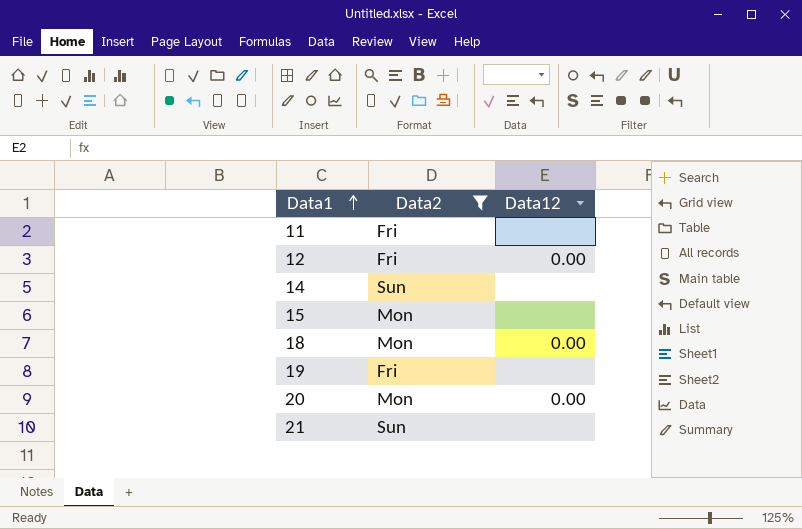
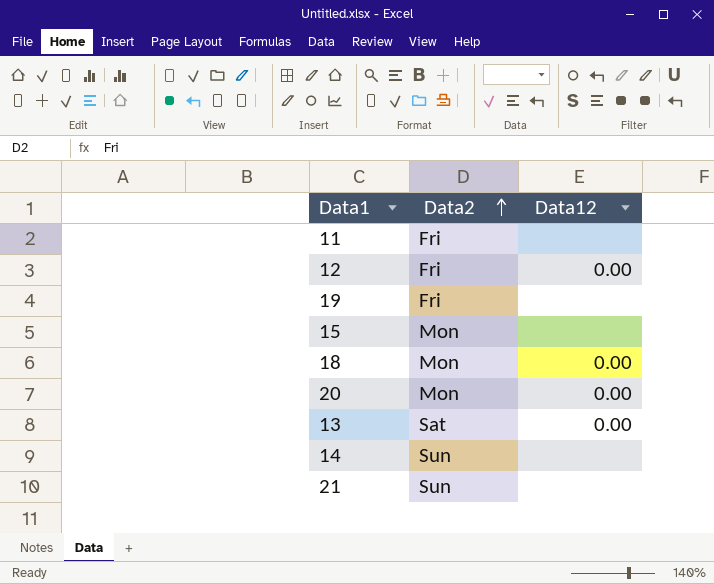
filter: Data2 != Sat -> none
row order: Data1 ascending -> Data2 ascending

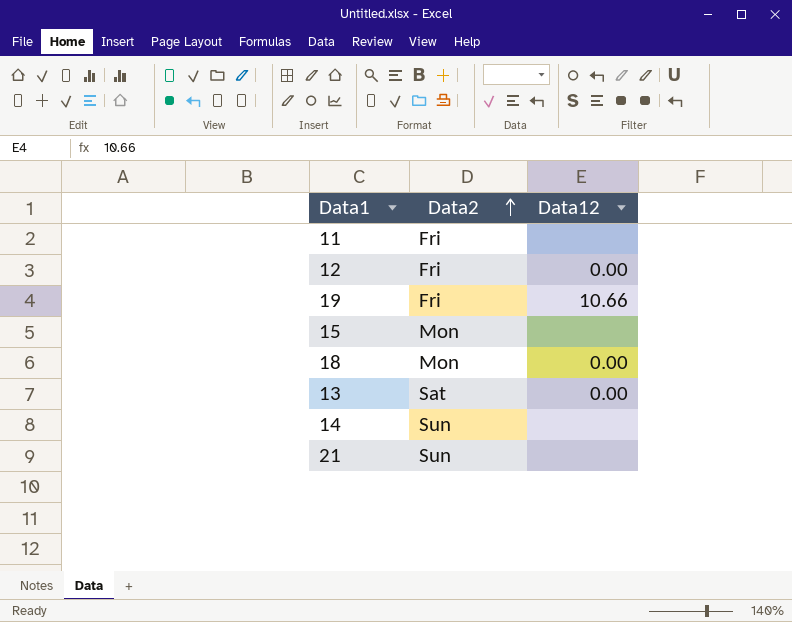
row 20: Mon | 0.00 -> none
19 | Data12: none -> 10.66

